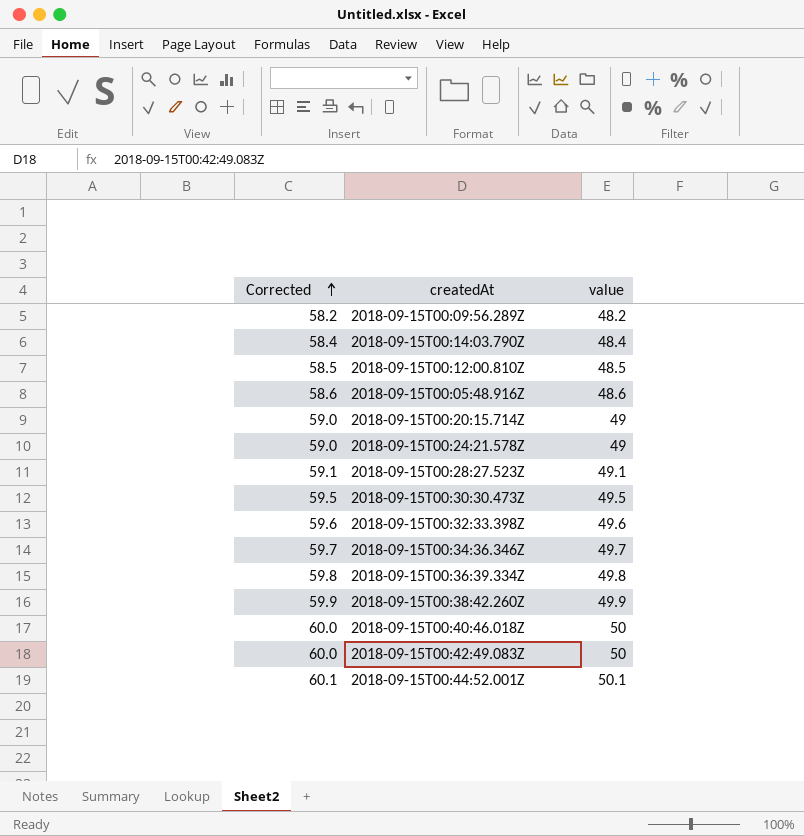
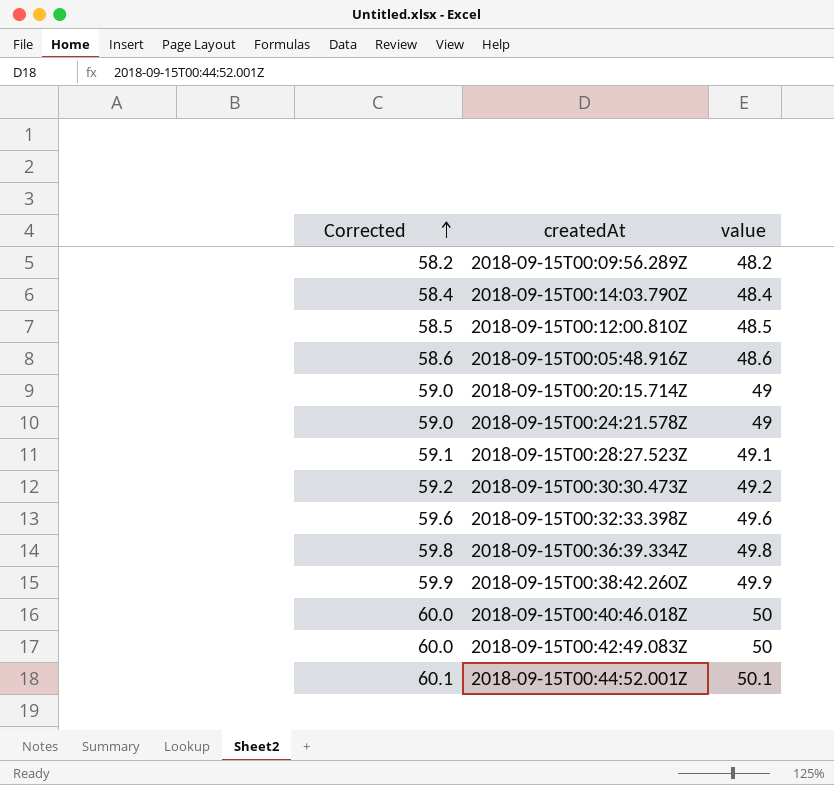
row 2018-09-15T00:34:36.346Z: 59.7 | 49.7 -> none
2018-09-15T00:30:30.473Z | Corrected: 59.5 -> 59.2
2018-09-15T00:30:30.473Z | value: 49.5 -> 49.2

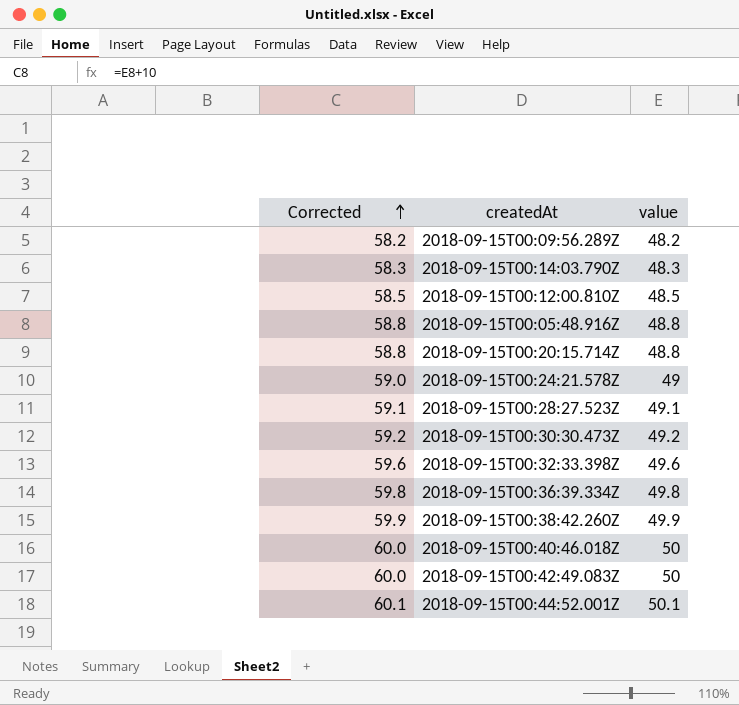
2018-09-15T00:14:03.790Z | Corrected: 58.4 -> 58.3
2018-09-15T00:14:03.790Z | value: 48.4 -> 48.3
2018-09-15T00:05:48.916Z | Corrected: 58.6 -> 58.8
2018-09-15T00:05:48.916Z | value: 48.6 -> 48.8
2018-09-15T00:20:15.714Z | Corrected: 59.0 -> 58.8
2018-09-15T00:20:15.714Z | value: 49 -> 48.8

